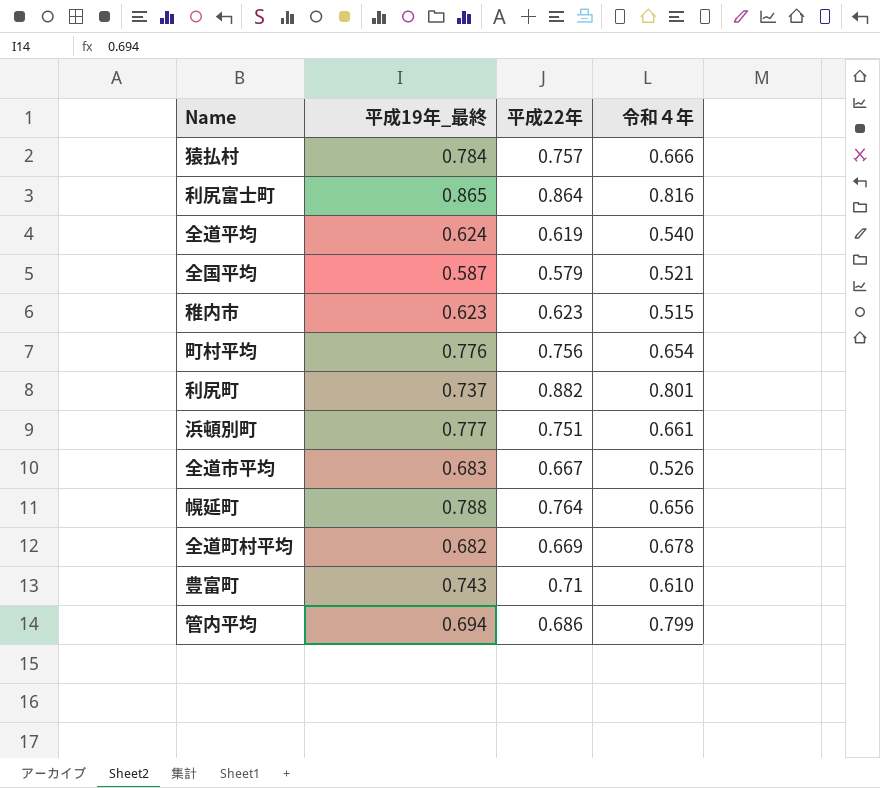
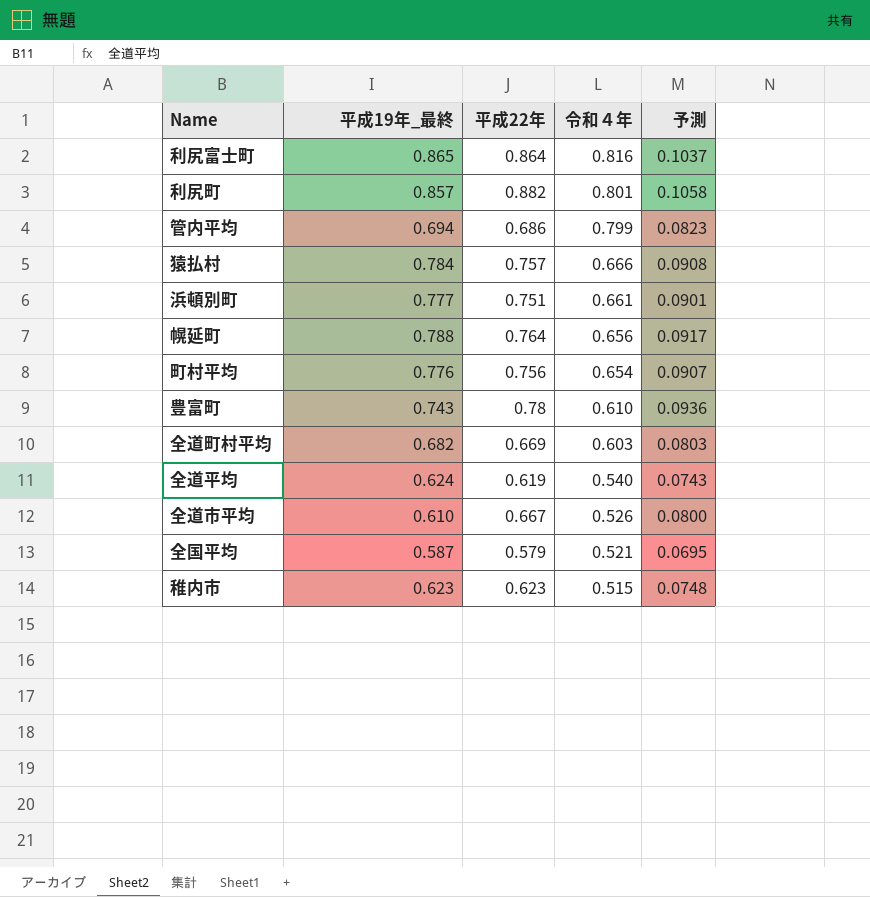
row order: none -> 令和４年 descending
column 予測 | formula: none -> [平成22年] * 0.12
利尻町 | 平成19年_最終: 0.737 -> 0.857
豊富町 | 平成22年: 0.71 -> 0.78
全道町村平均 | 令和４年: 0.678 -> 0.603
全道市平均 | 平成19年_最終: 0.683 -> 0.610

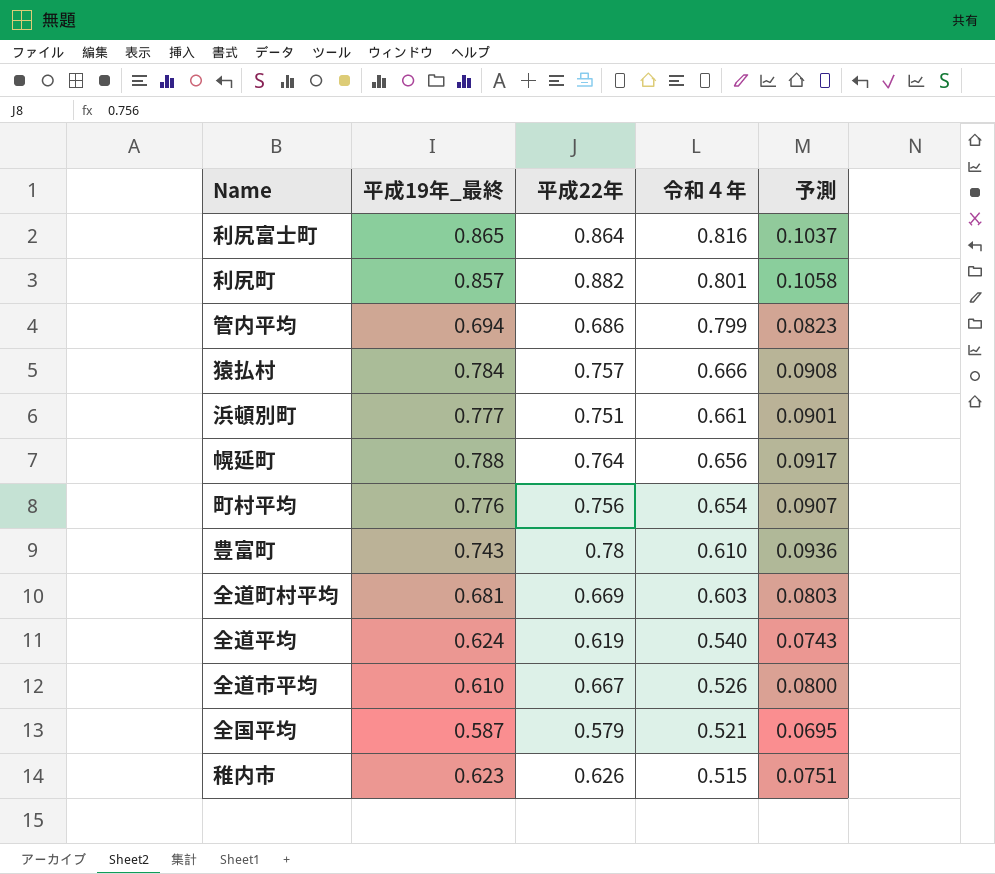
全道町村平均 | 平成19年_最終: 0.682 -> 0.681
稚内市 | 平成22年: 0.623 -> 0.626
稚内市 | 予測: 0.0748 -> 0.0751

